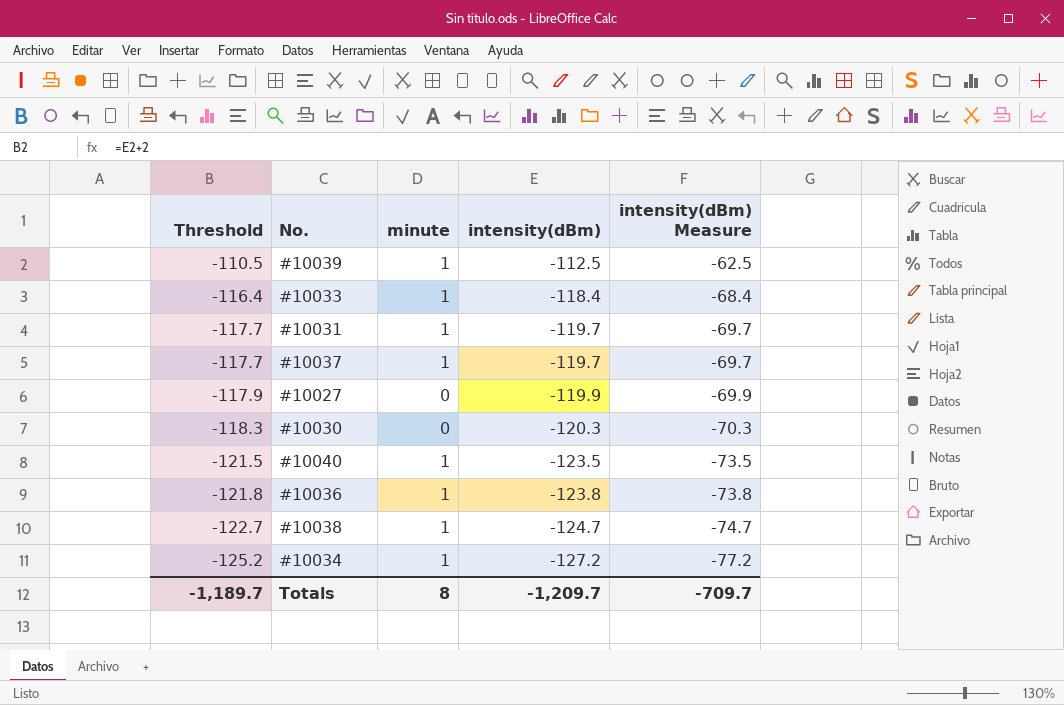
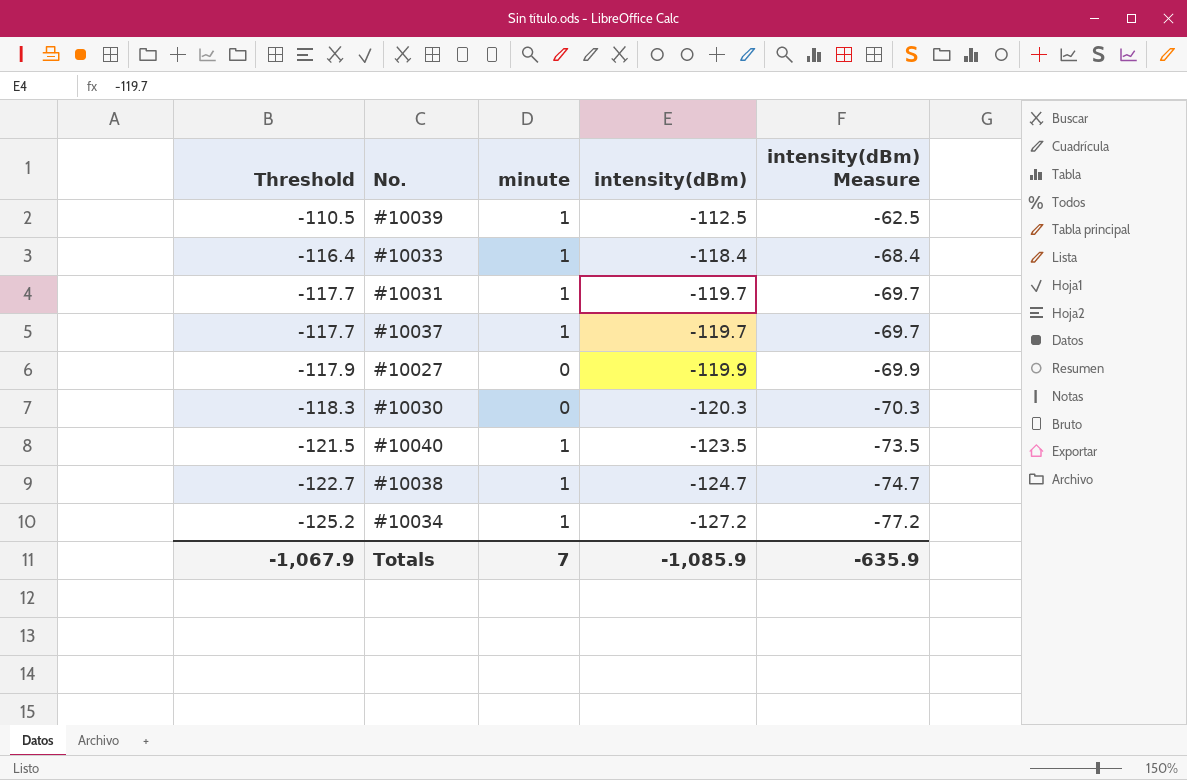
row #10036: -121.8 | 1 | -123.8 | -73.8 -> none
Totals | Threshold: -1,189.7 -> -1,067.9
Totals | minute: 8 -> 7
Totals | intensity(dBm): -1,209.7 -> -1,085.9
Totals | intensity(dBm) Measure: -709.7 -> -635.9

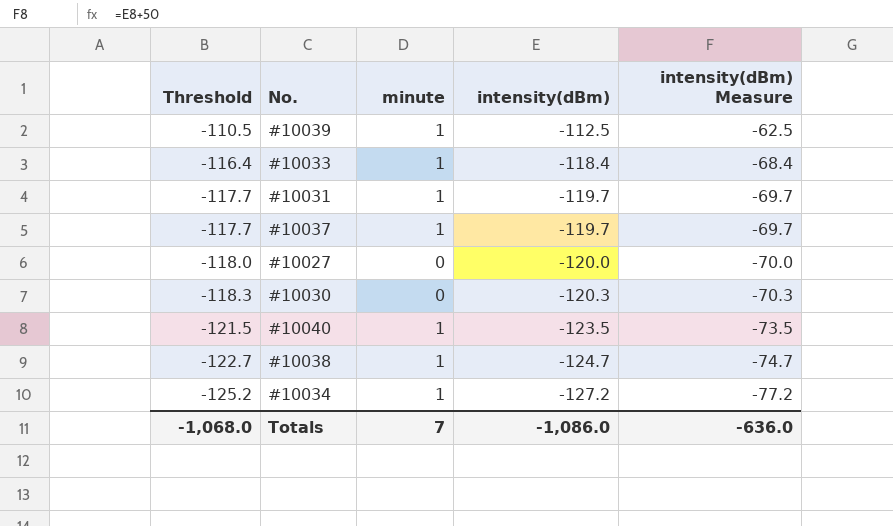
#10027 | Threshold: -117.9 -> -118.0
#10027 | intensity(dBm): -119.9 -> -120.0
#10027 | intensity(dBm) Measure: -69.9 -> -70.0
Totals | Threshold: -1,067.9 -> -1,068.0
Totals | intensity(dBm): -1,085.9 -> -1,086.0
Totals | intensity(dBm) Measure: -635.9 -> -636.0

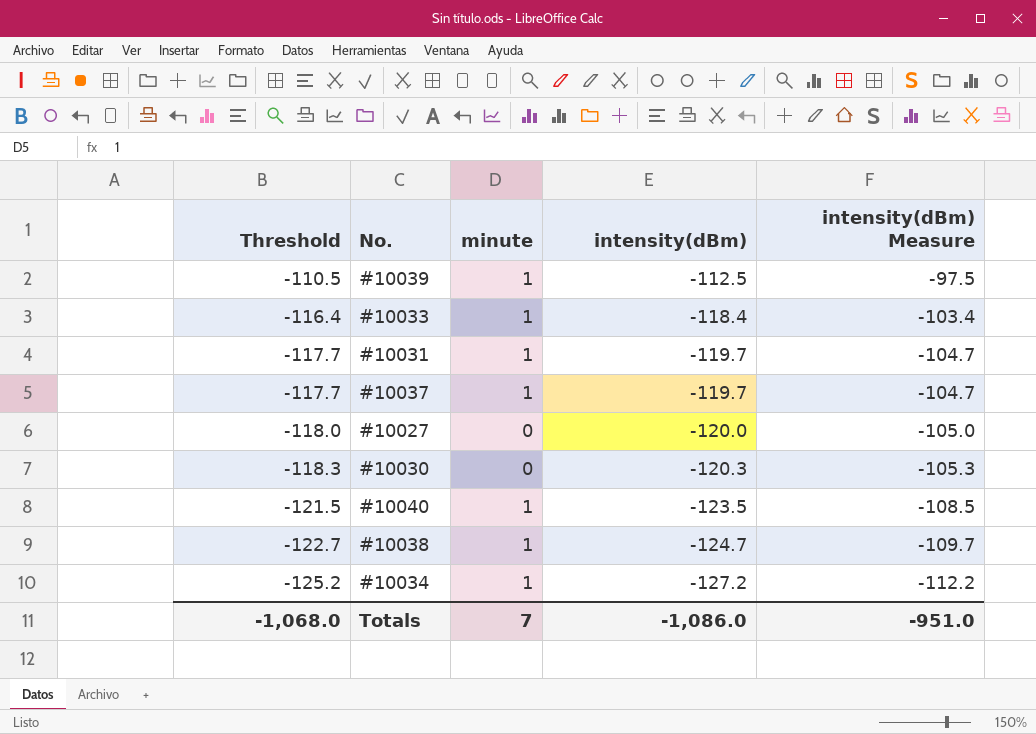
column intensity(dBm) Measure | formula: [intensity(dBm)] + 50 -> [intensity(dBm)] + 15
Totals | intensity(dBm) Measure: -636.0 -> -951.0

